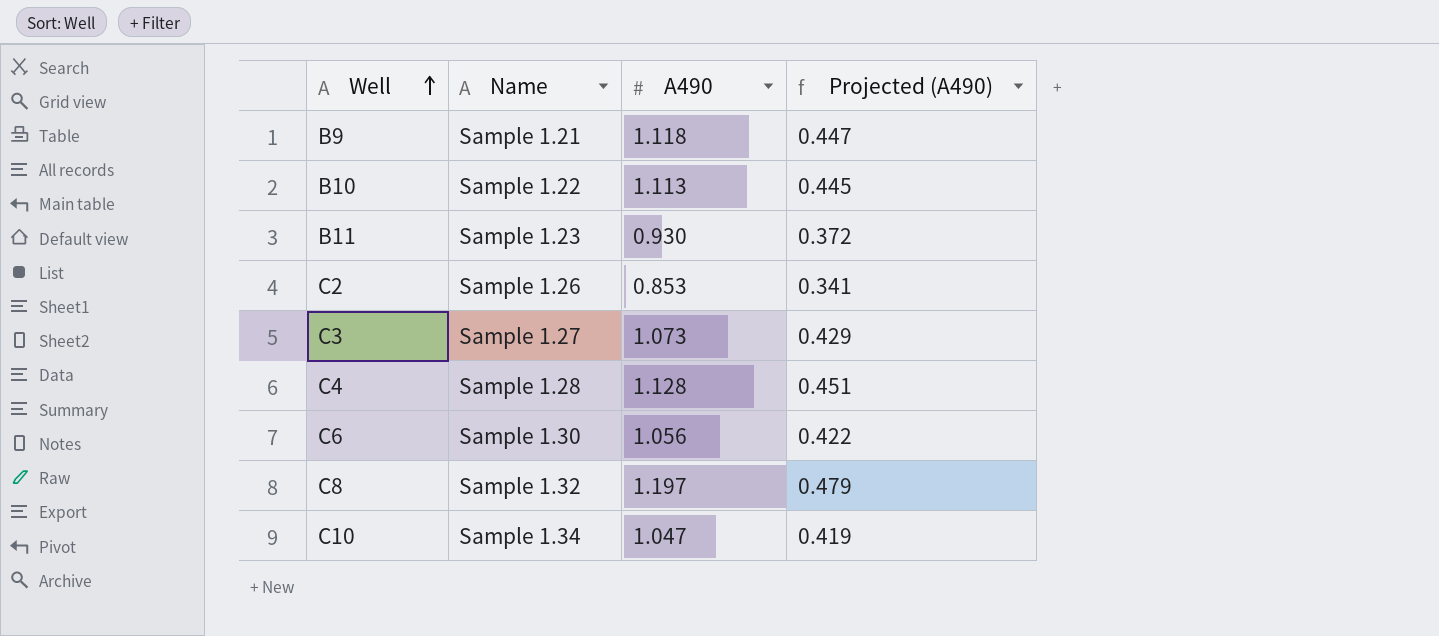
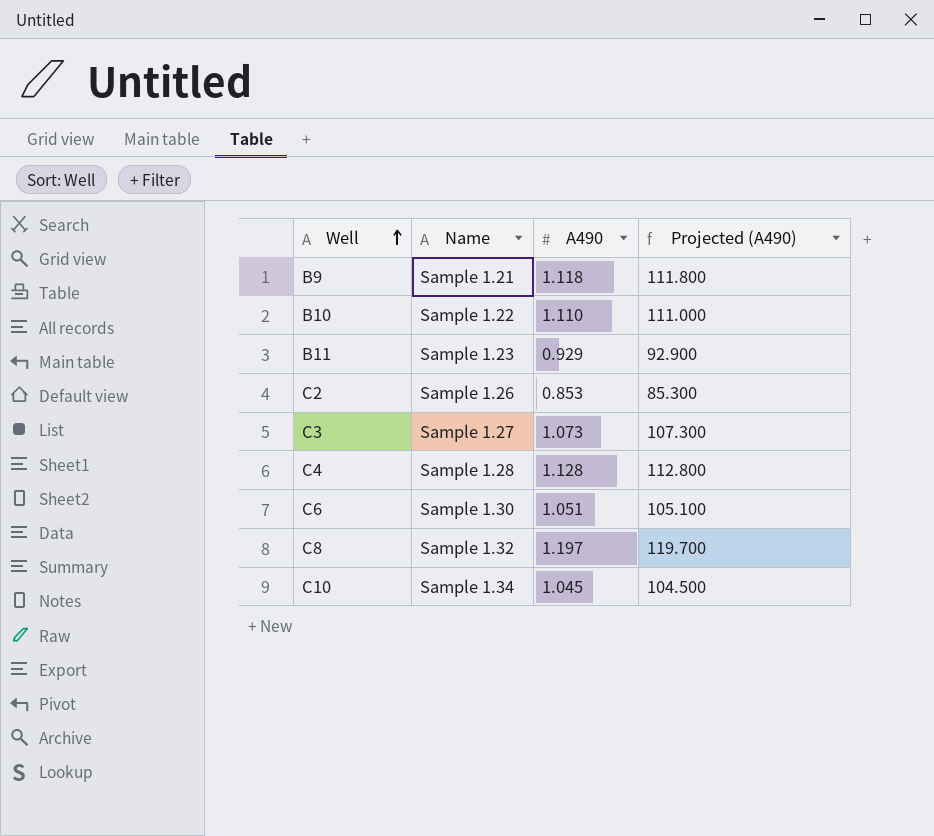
column Projected (A490) | formula: [A490] * 0.4 -> [A490] * 100
B10 | A490: 1.113 -> 1.110
B11 | A490: 0.930 -> 0.929
C6 | A490: 1.056 -> 1.051
C10 | A490: 1.047 -> 1.045

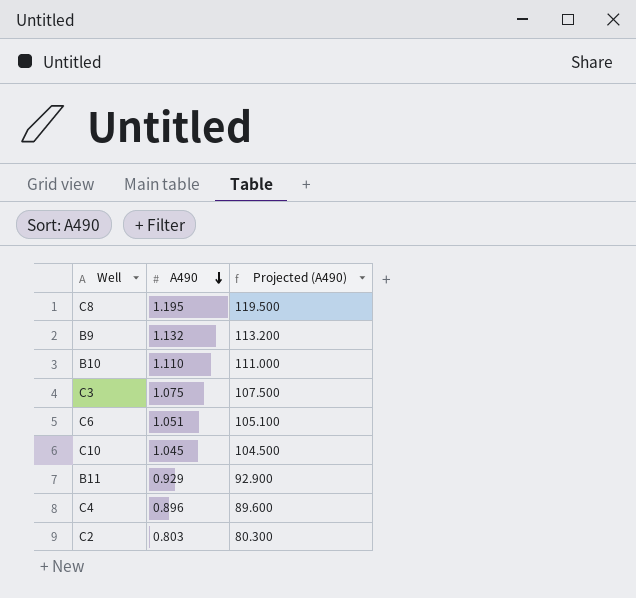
row order: Well ascending -> A490 descending
column Name | position: 2 -> none
C8 | A490: 1.197 -> 1.195
C8 | Projected (A490): 119.700 -> 119.500
B9 | A490: 1.118 -> 1.132
B9 | Projected (A490): 111.800 -> 113.200
C3 | A490: 1.073 -> 1.075
C3 | Projected (A490): 107.300 -> 107.500
C4 | A490: 1.128 -> 0.896
C4 | Projected (A490): 112.800 -> 89.600
C2 | A490: 0.853 -> 0.803
C2 | Projected (A490): 85.300 -> 80.300

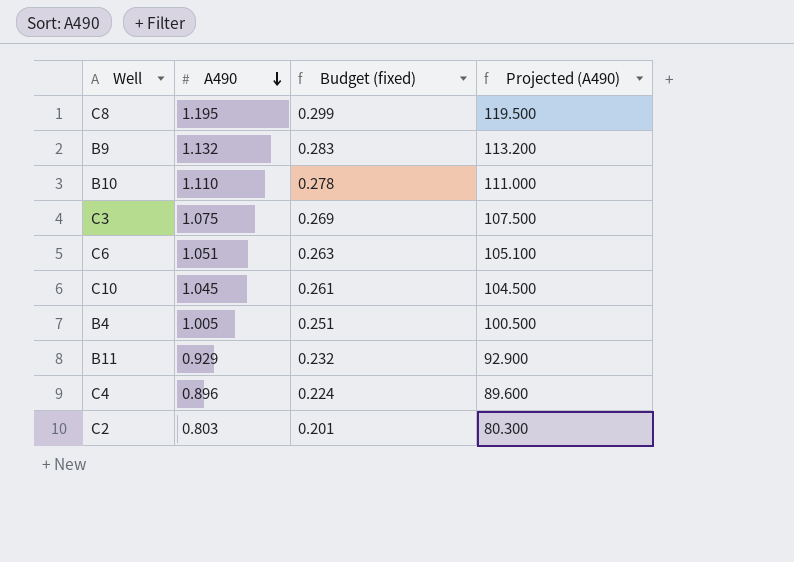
column Budget (fixed) | formula: none -> [A490] * 0.25
row B4: none -> 1.005 | 0.251 | 100.500

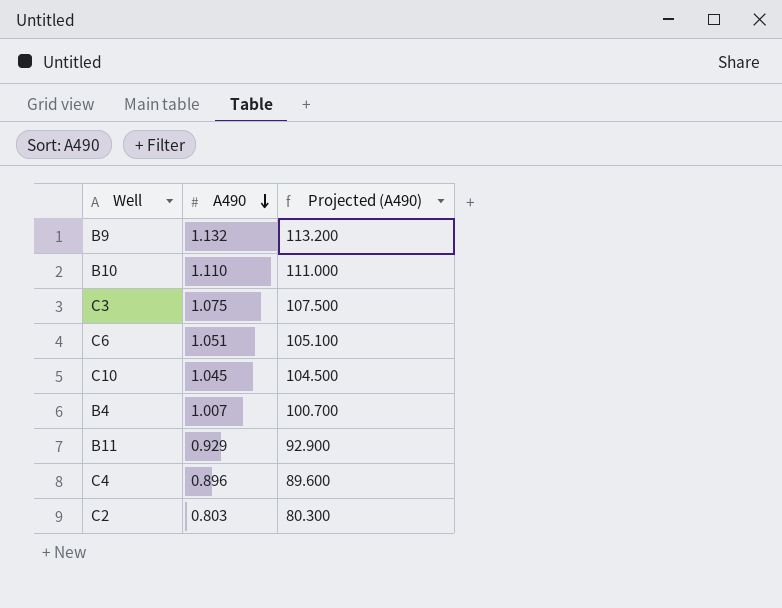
column Budget (fixed) | formula: [A490] * 0.25 -> none
row C8: 1.195 | 0.299 | 119.500 -> none
B4 | A490: 1.005 -> 1.007
B4 | Projected (A490): 100.500 -> 100.700

